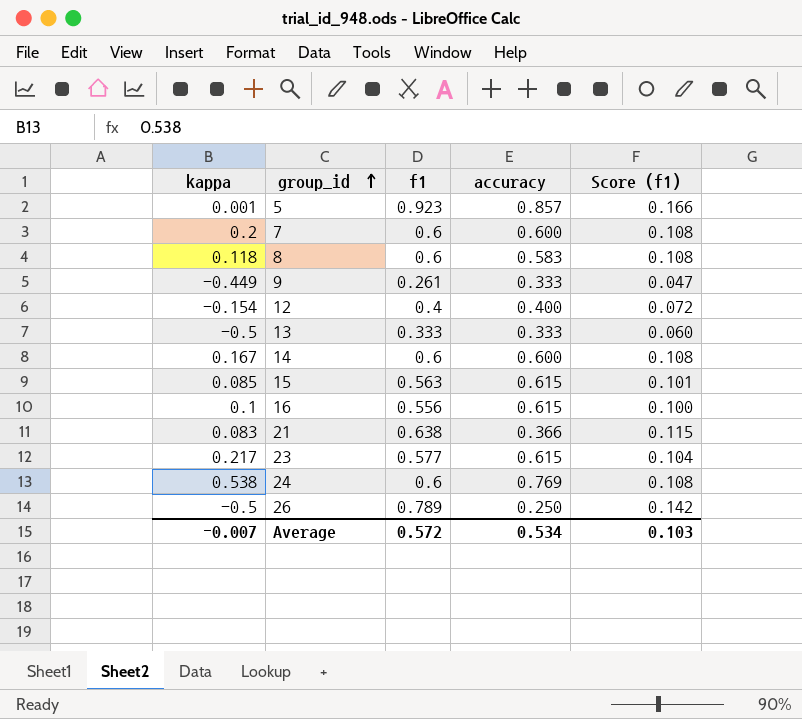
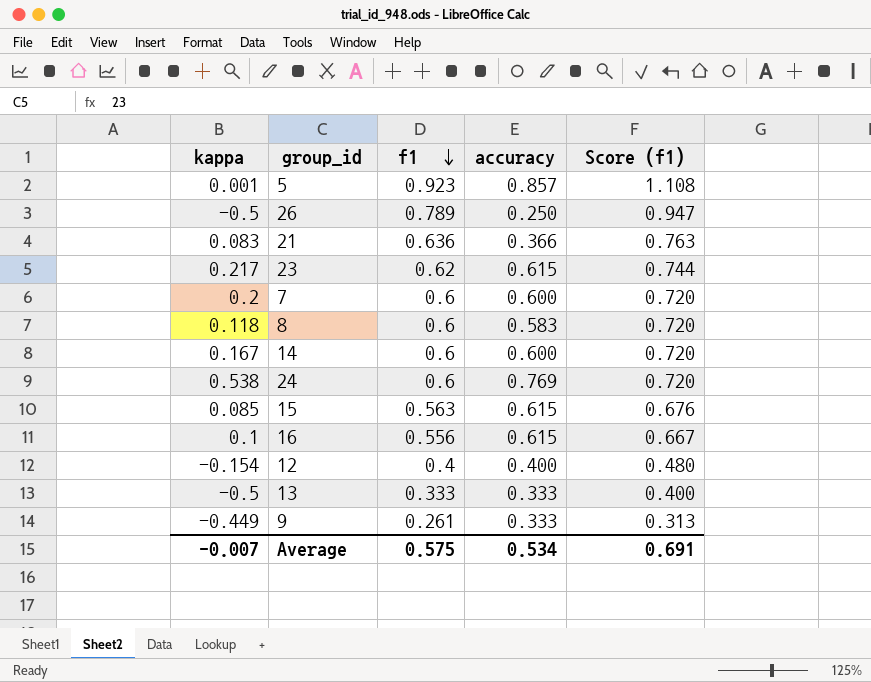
row order: group_id ascending -> f1 descending
column Score (f1) | formula: [f1] * 0.18 -> [f1] * 1.2
21 | f1: 0.638 -> 0.636
23 | f1: 0.577 -> 0.62
Average | f1: 0.572 -> 0.575
Average | Score (f1): 0.103 -> 0.691

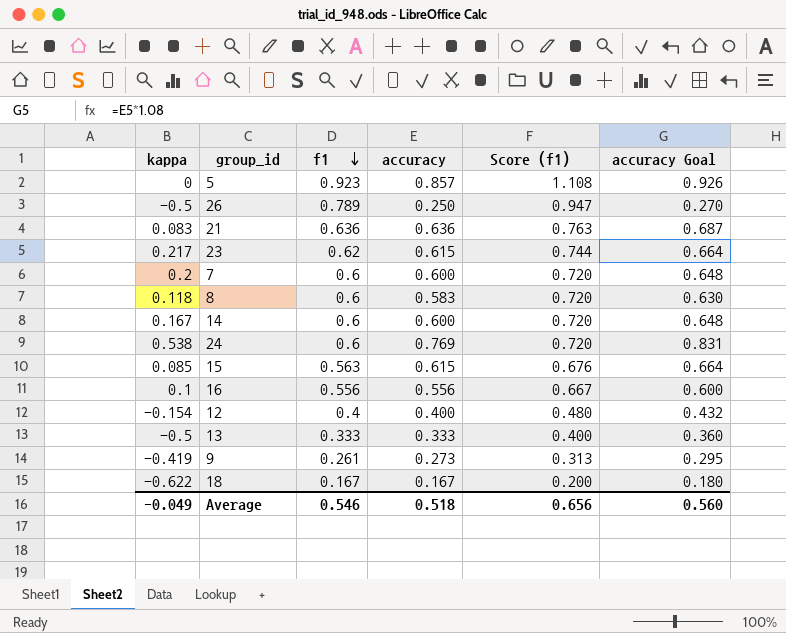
column accuracy Goal | formula: none -> [accuracy] * 1.08
5 | kappa: 0.001 -> 0
21 | accuracy: 0.366 -> 0.636
16 | accuracy: 0.615 -> 0.556
9 | kappa: -0.449 -> -0.419
9 | accuracy: 0.333 -> 0.273
row 18: none -> -0.622 | 0.167 | 0.167 | 0.200 | 0.180
Average | kappa: -0.007 -> -0.049
Average | f1: 0.575 -> 0.546
Average | accuracy: 0.534 -> 0.518
Average | Score (f1): 0.691 -> 0.656

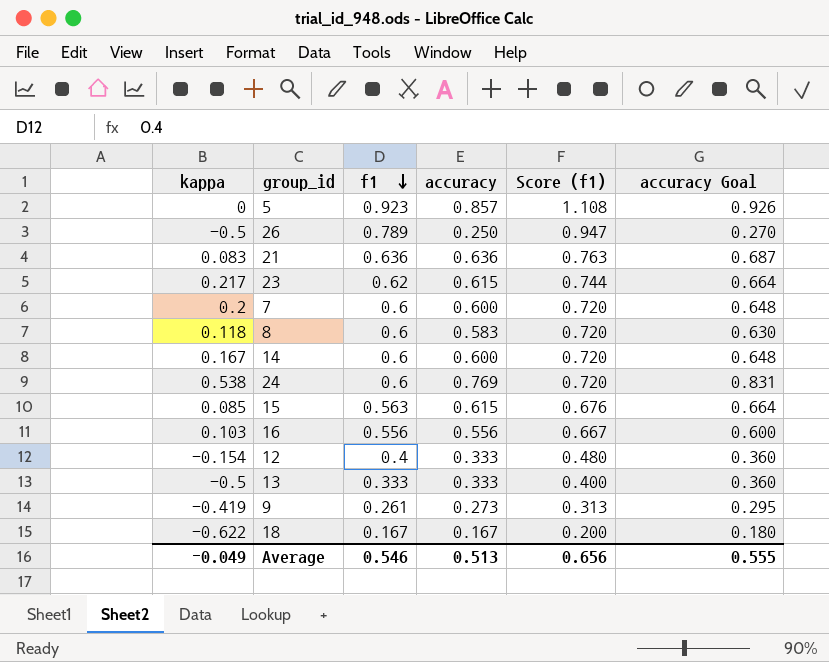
16 | kappa: 0.1 -> 0.103
12 | accuracy: 0.400 -> 0.333
12 | accuracy Goal: 0.432 -> 0.360
Average | accuracy: 0.518 -> 0.513
Average | accuracy Goal: 0.560 -> 0.555

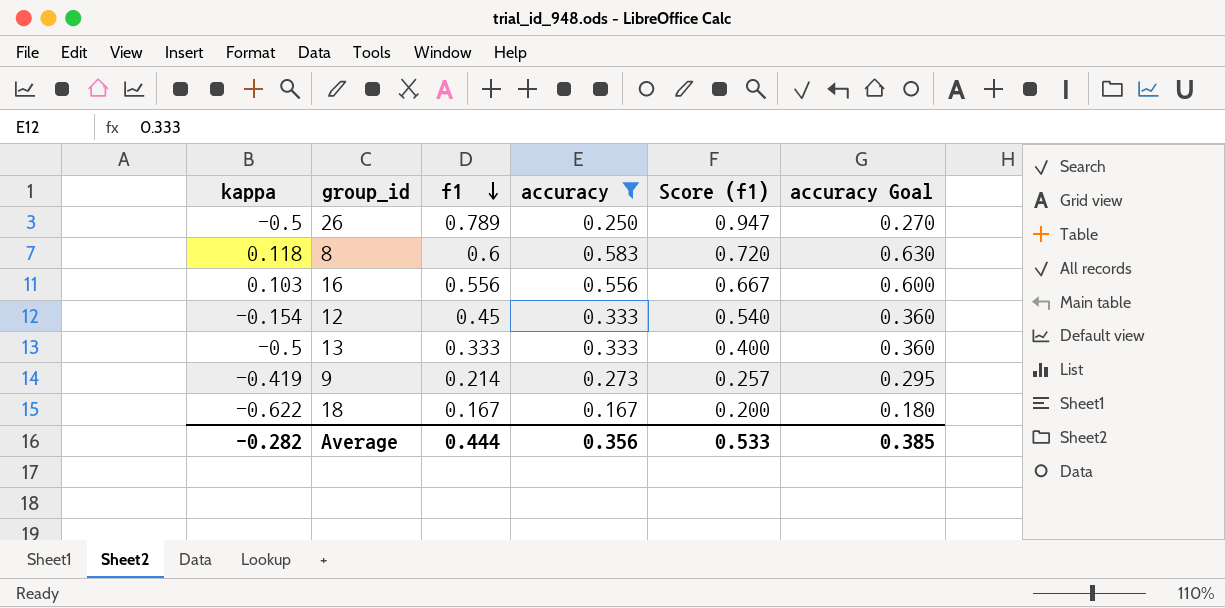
filter: none -> accuracy <= 0.583
12 | f1: 0.4 -> 0.45
12 | Score (f1): 0.480 -> 0.540
9 | f1: 0.261 -> 0.214
9 | Score (f1): 0.313 -> 0.257
Average | kappa: -0.049 -> -0.282
Average | f1: 0.546 -> 0.444
Average | accuracy: 0.513 -> 0.356
Average | Score (f1): 0.656 -> 0.533
Average | accuracy Goal: 0.555 -> 0.385

